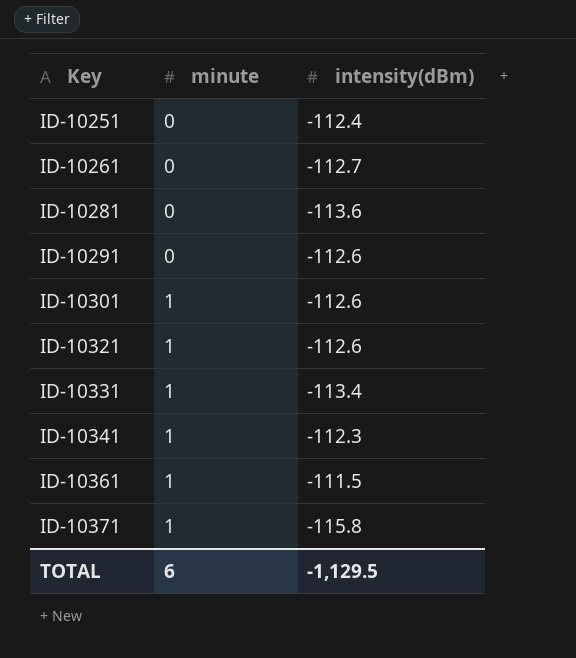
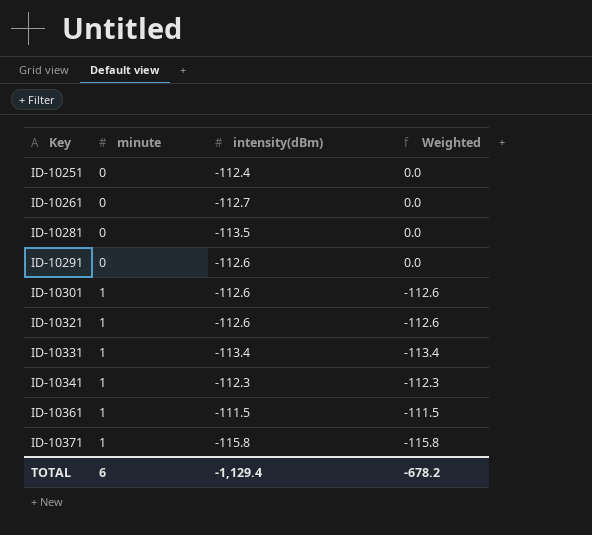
column Weighted | formula: none -> [minute] * [intensity(dBm)]
ID-10281 | intensity(dBm): -113.6 -> -113.5
TOTAL | intensity(dBm): -1,129.5 -> -1,129.4

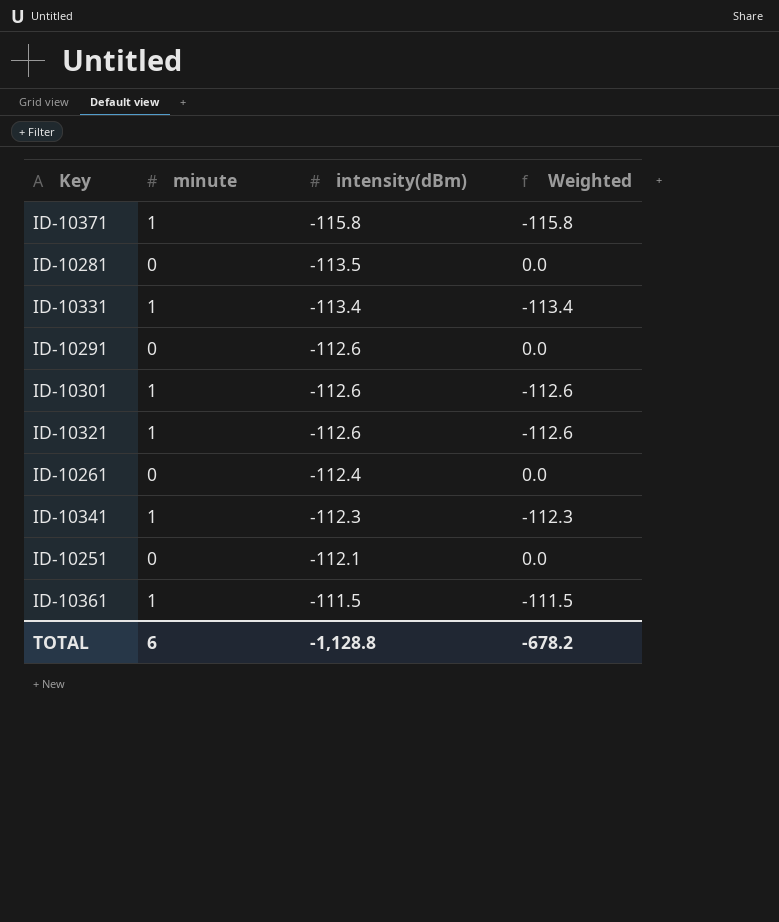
row order: Key ascending -> intensity(dBm) ascending
ID-10261 | intensity(dBm): -112.7 -> -112.4
ID-10251 | intensity(dBm): -112.4 -> -112.1
TOTAL | intensity(dBm): -1,129.4 -> -1,128.8

